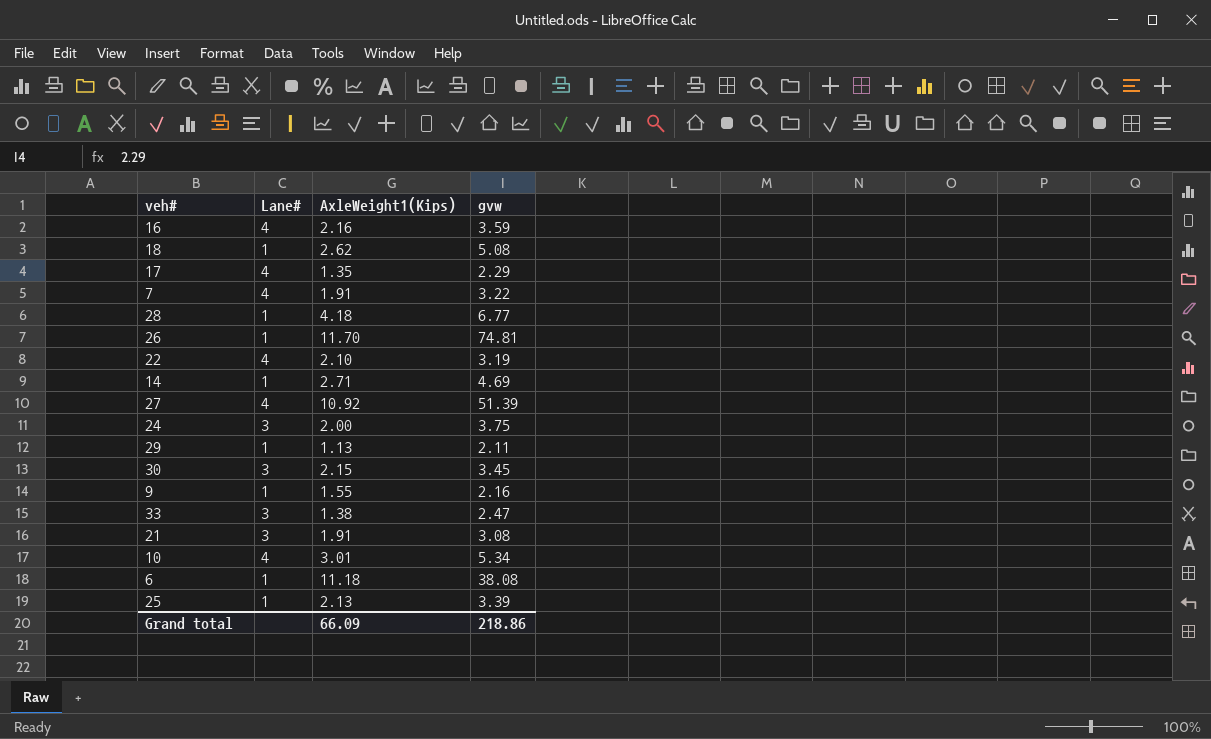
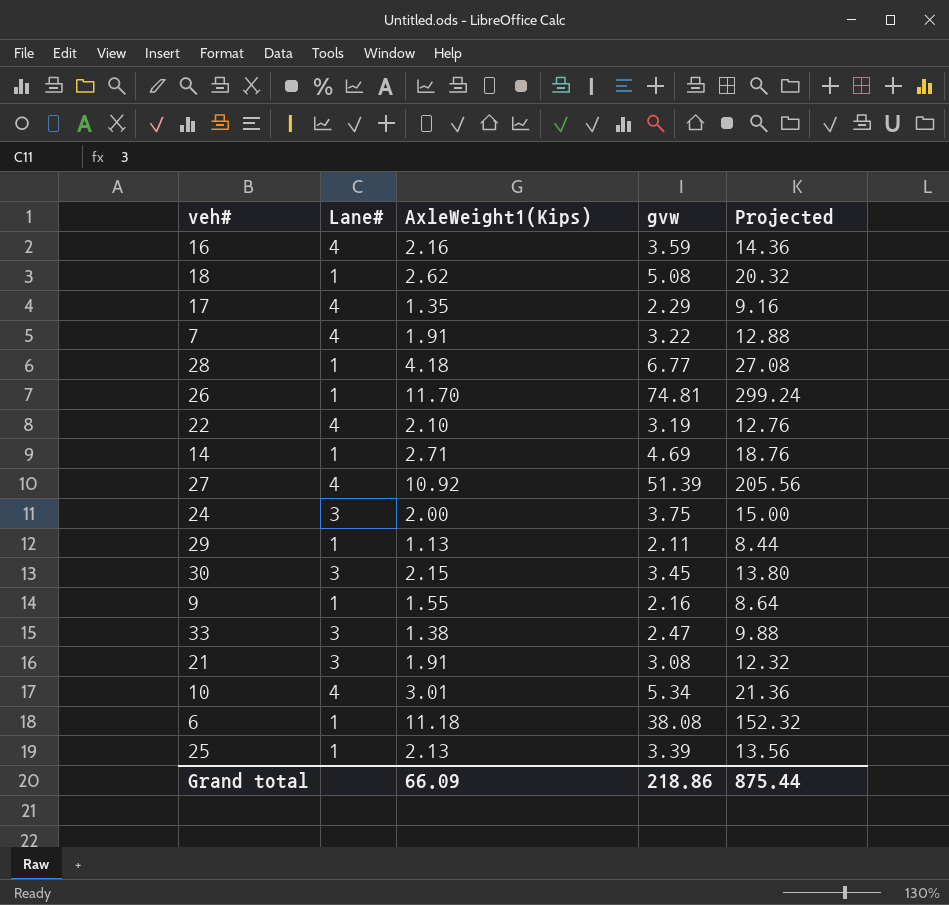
column Projected | formula: none -> [gvw] * 4

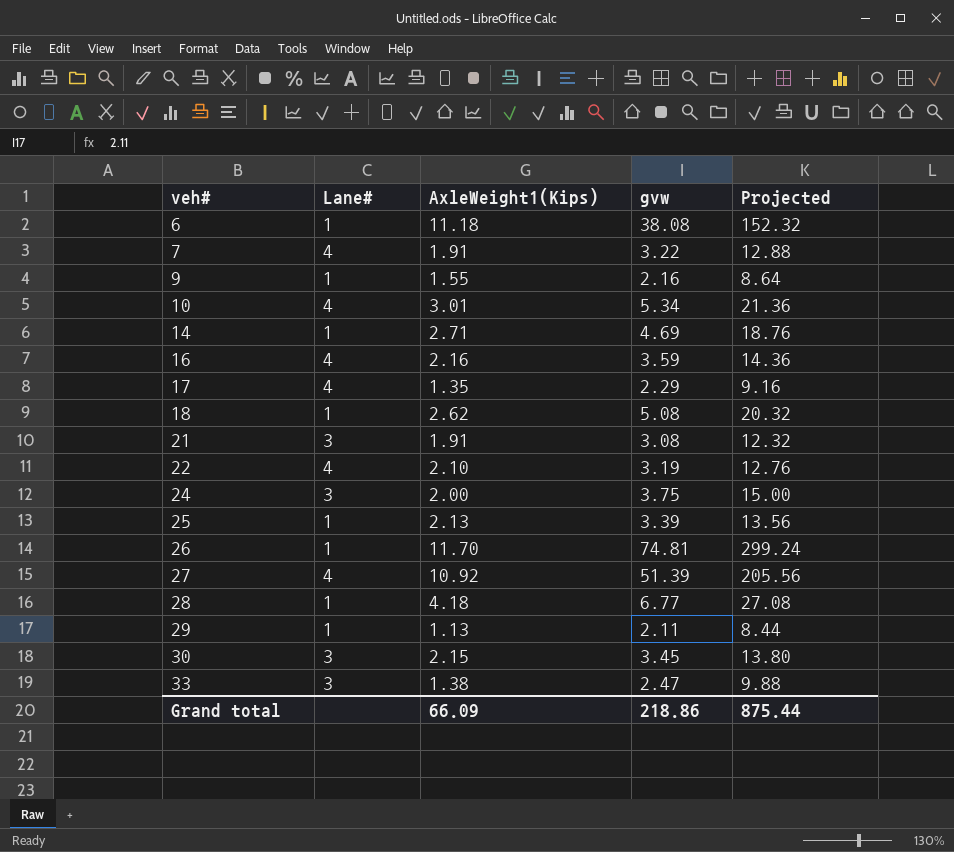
row order: none -> veh# ascending

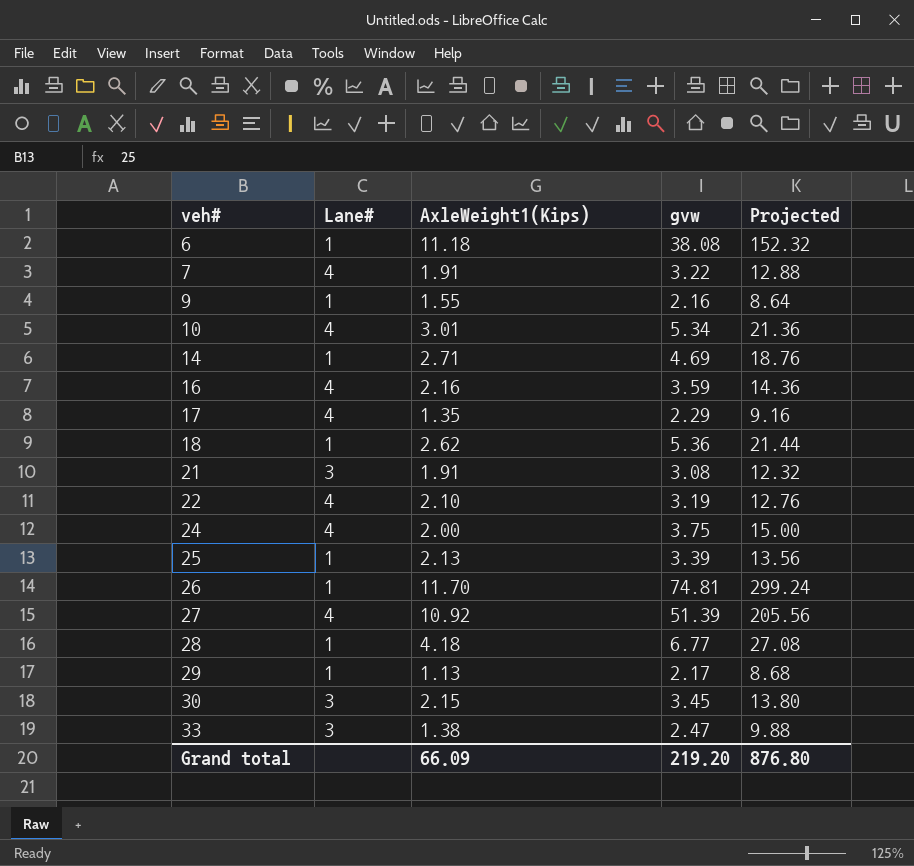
18 | gvw: 5.08 -> 5.36
18 | Projected: 20.32 -> 21.44
24 | Lane#: 3 -> 4
29 | gvw: 2.11 -> 2.17
29 | Projected: 8.44 -> 8.68
Grand total | gvw: 218.86 -> 219.20
Grand total | Projected: 875.44 -> 876.80

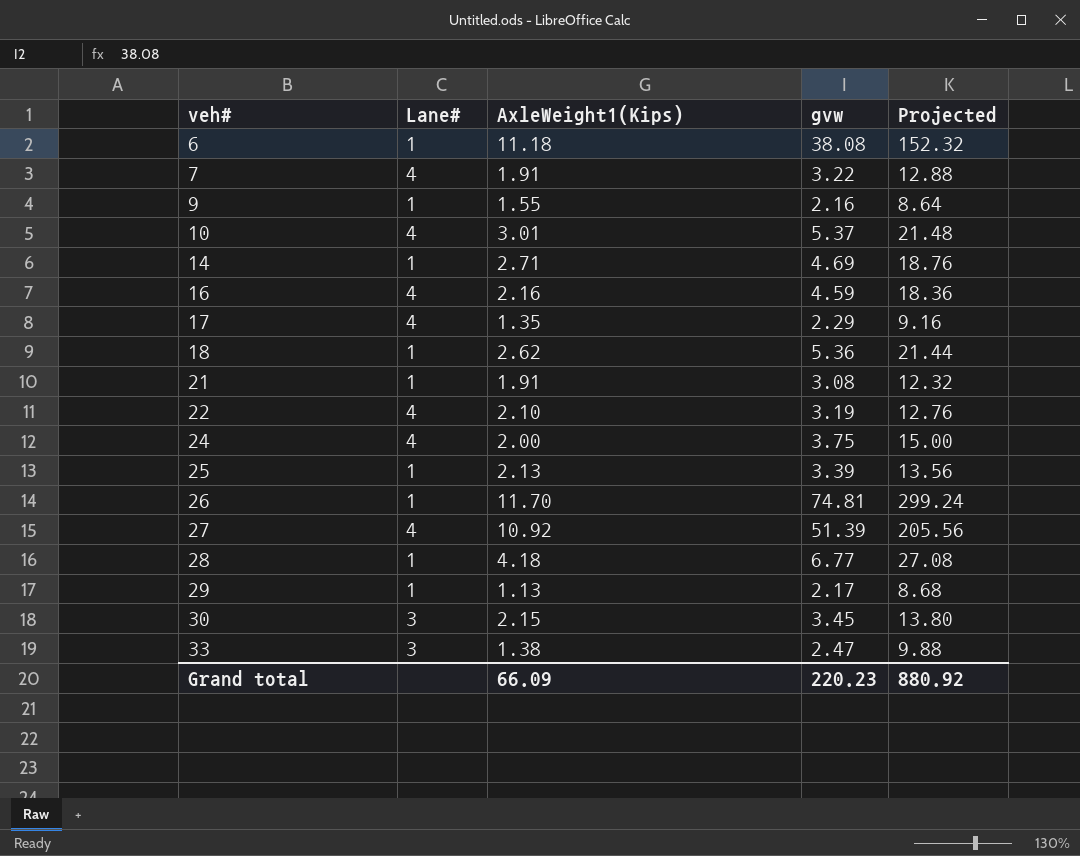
10 | gvw: 5.34 -> 5.37
10 | Projected: 21.36 -> 21.48
16 | gvw: 3.59 -> 4.59
16 | Projected: 14.36 -> 18.36
21 | Lane#: 3 -> 1
Grand total | gvw: 219.20 -> 220.23
Grand total | Projected: 876.80 -> 880.92

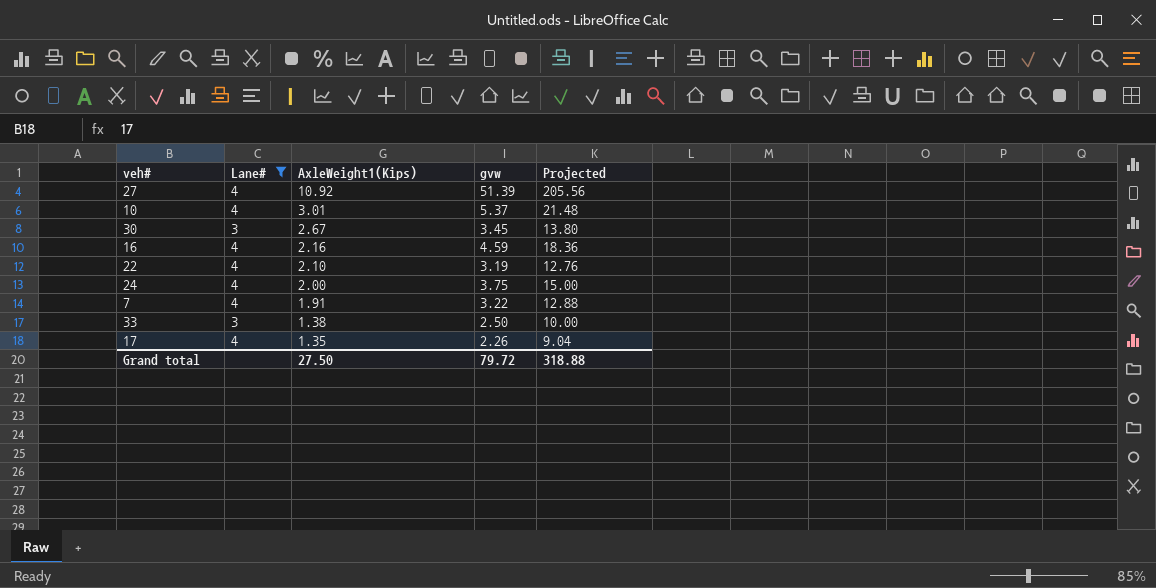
filter: none -> Lane# != 1
row order: veh# ascending -> AxleWeight1(Kips) descending
30 | AxleWeight1(Kips): 2.15 -> 2.67
33 | gvw: 2.47 -> 2.50
33 | Projected: 9.88 -> 10.00
17 | gvw: 2.29 -> 2.26
17 | Projected: 9.16 -> 9.04
Grand total | AxleWeight1(Kips): 66.09 -> 27.50
Grand total | gvw: 220.23 -> 79.72
Grand total | Projected: 880.92 -> 318.88

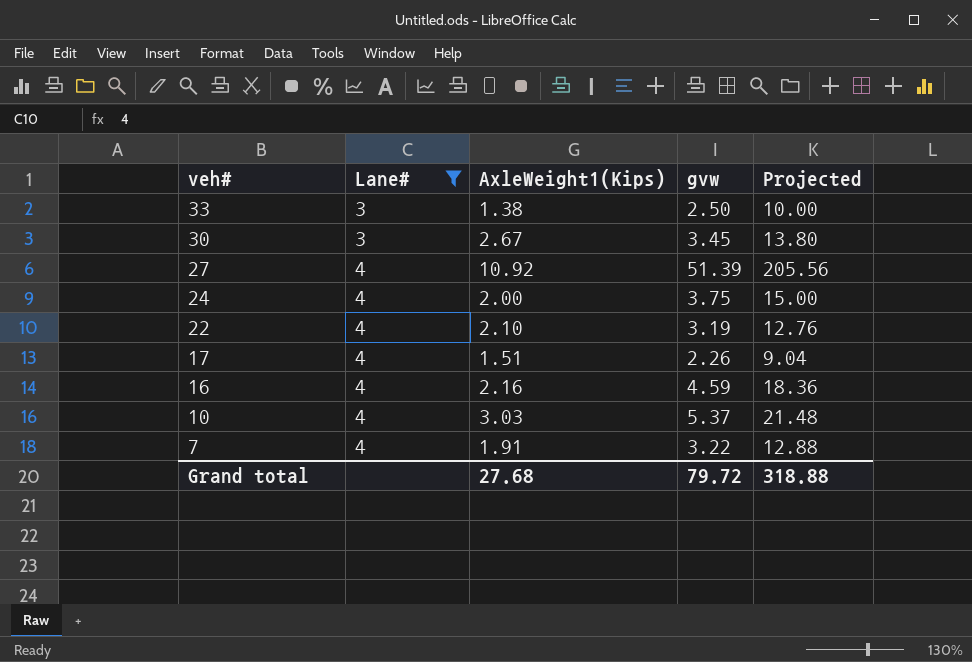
row order: AxleWeight1(Kips) descending -> veh# descending
17 | AxleWeight1(Kips): 1.35 -> 1.51
10 | AxleWeight1(Kips): 3.01 -> 3.03
Grand total | AxleWeight1(Kips): 27.50 -> 27.68

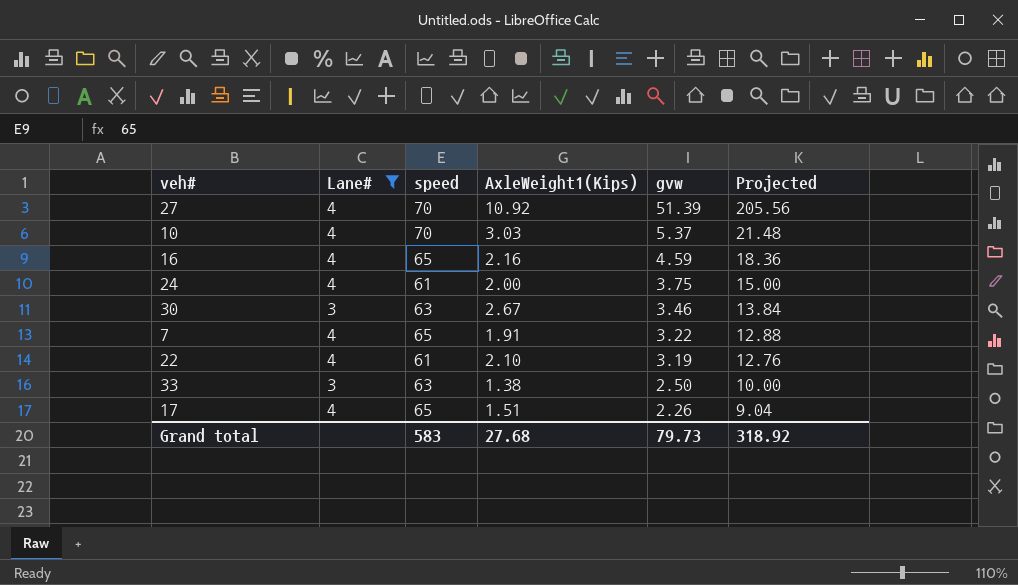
row order: veh# descending -> gvw descending
column speed | position: none -> 3
30 | gvw: 3.45 -> 3.46
30 | Projected: 13.80 -> 13.84
Grand total | gvw: 79.72 -> 79.73
Grand total | Projected: 318.88 -> 318.92

